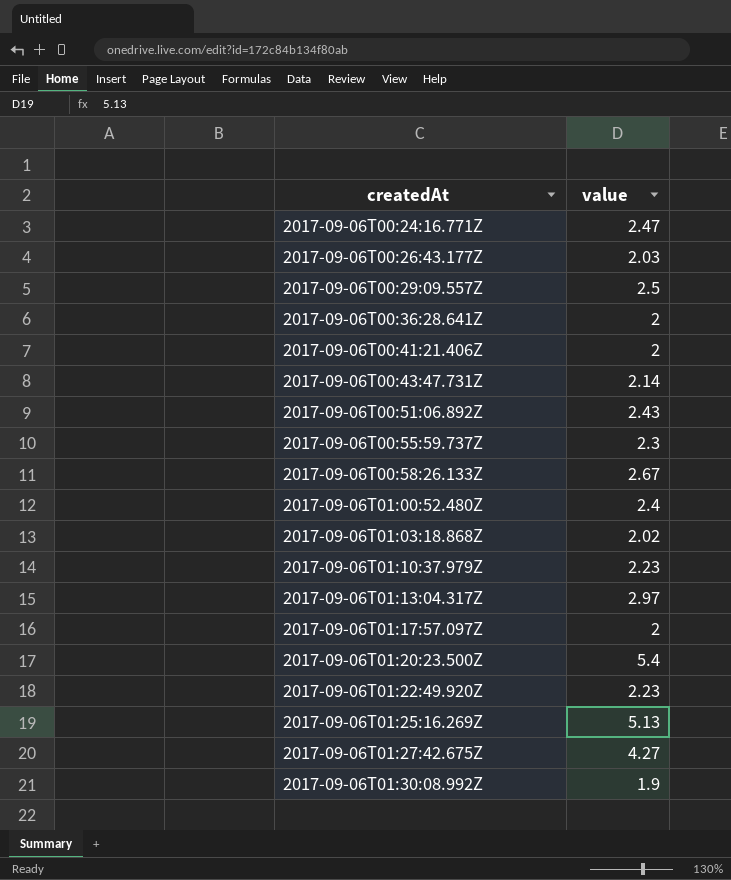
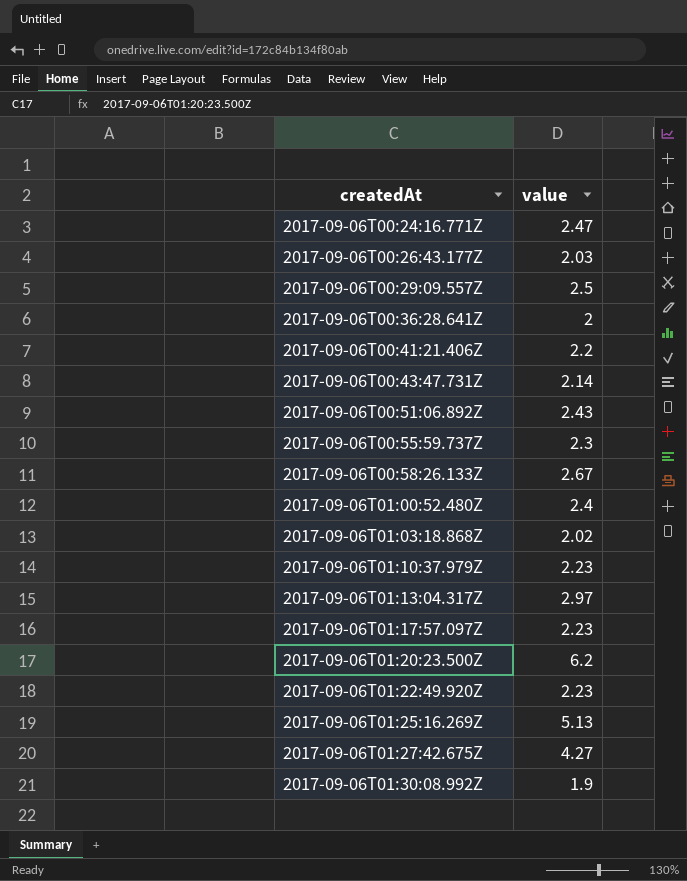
2017-09-06T00:41:21.406Z | value: 2 -> 2.2
2017-09-06T01:17:57.097Z | value: 2 -> 2.23
2017-09-06T01:20:23.500Z | value: 5.4 -> 6.2

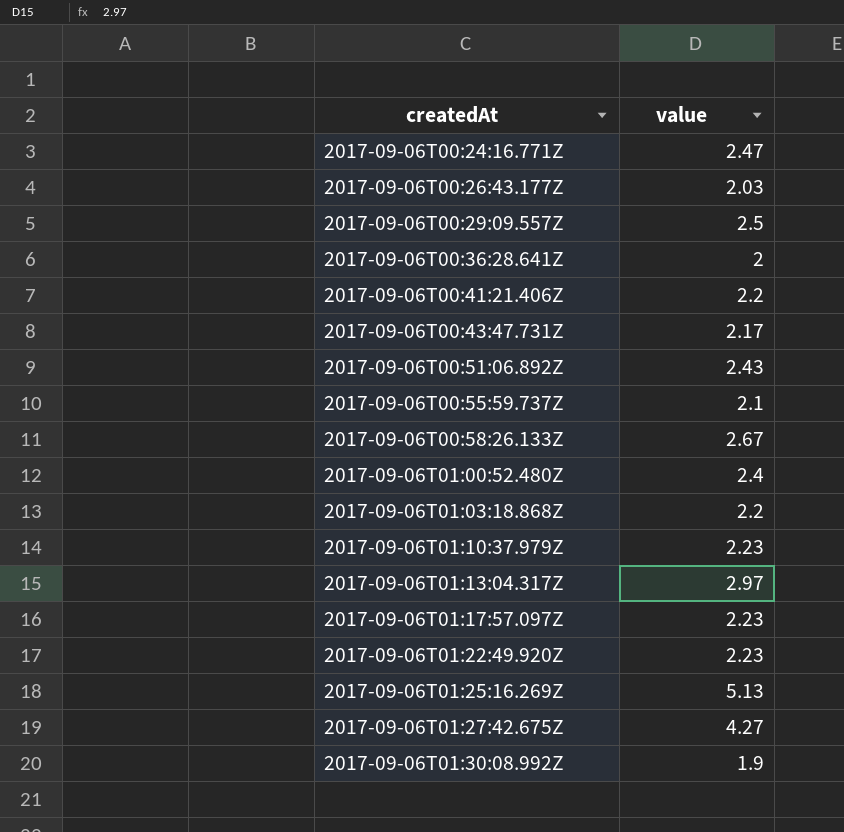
row 2017-09-06T01:20:23.500Z: 6.2 -> none
2017-09-06T00:43:47.731Z | value: 2.14 -> 2.17
2017-09-06T00:55:59.737Z | value: 2.3 -> 2.1
2017-09-06T01:03:18.868Z | value: 2.02 -> 2.2

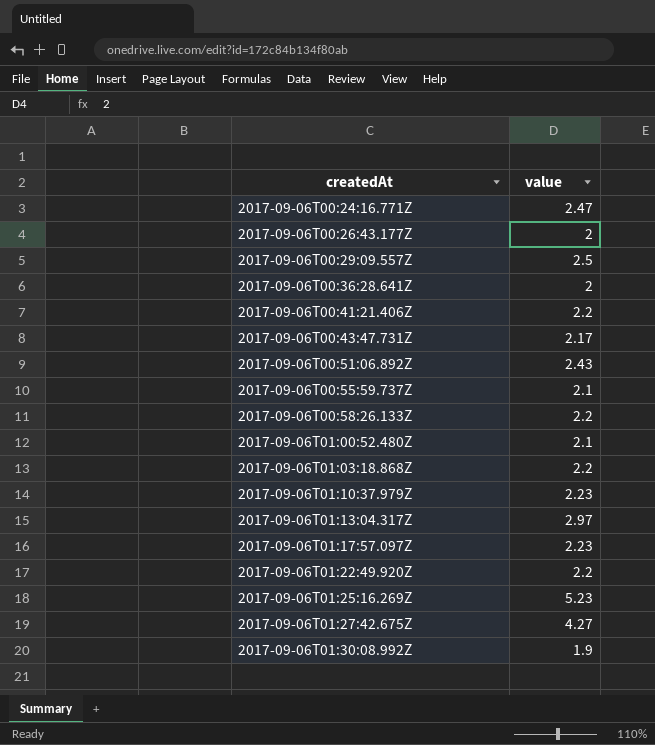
2017-09-06T00:26:43.177Z | value: 2.03 -> 2
2017-09-06T00:58:26.133Z | value: 2.67 -> 2.2
2017-09-06T01:00:52.480Z | value: 2.4 -> 2.1
2017-09-06T01:22:49.920Z | value: 2.23 -> 2.2
2017-09-06T01:25:16.269Z | value: 5.13 -> 5.23

